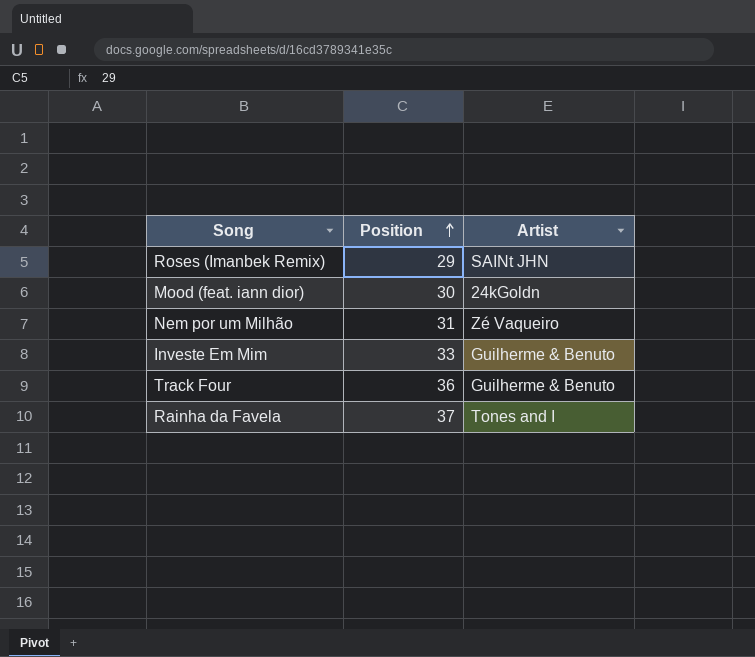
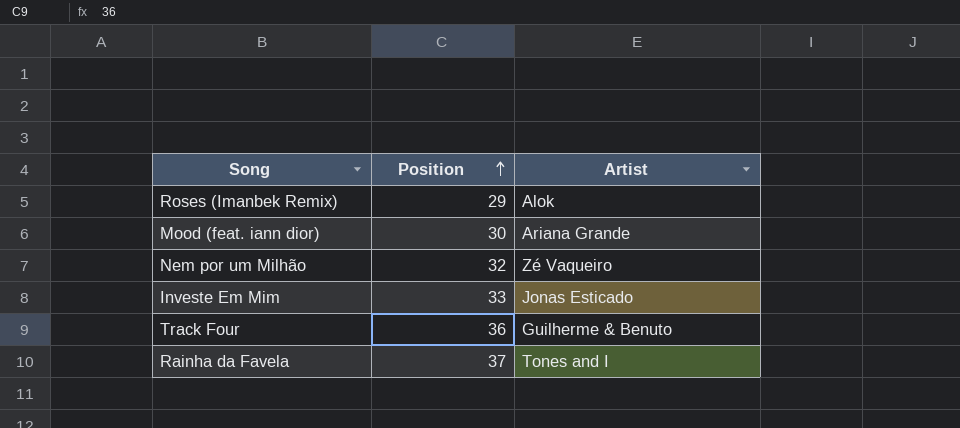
Roses (Imanbek Remix) | Artist: SAINt JHN -> Alok
Mood (feat. iann dior) | Artist: 24kGoldn -> Ariana Grande
Nem por um Milhão | Position: 31 -> 32
Investe Em Mim | Artist: Guilherme & Benuto -> Jonas Esticado

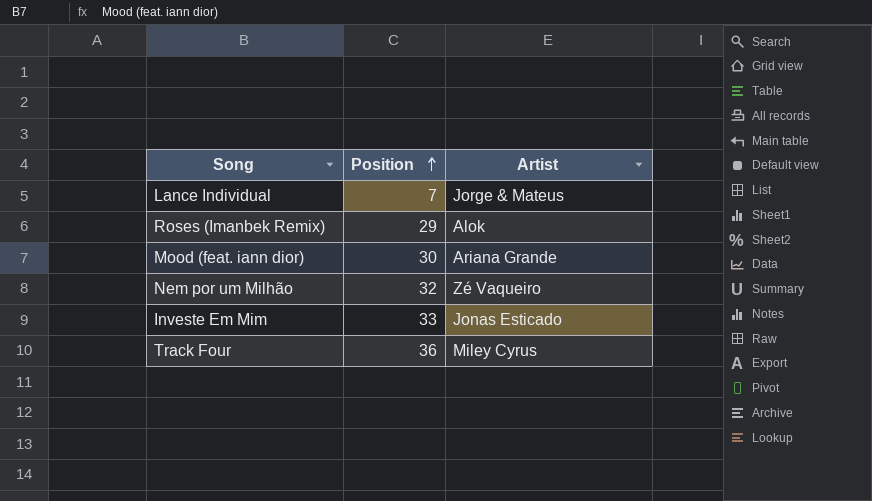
row Rainha da Favela: 37 | Tones and I -> none
row Lance Individual: none -> 7 | Jorge & Mateus
Track Four | Artist: Guilherme & Benuto -> Miley Cyrus

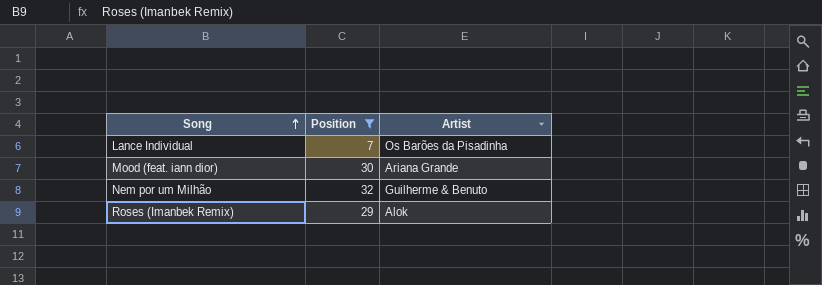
filter: none -> Position <= 32
row order: Position ascending -> Song ascending
Lance Individual | Artist: Jorge & Mateus -> Os Barões da Pisadinha
Nem por um Milhão | Artist: Zé Vaqueiro -> Guilherme & Benuto

